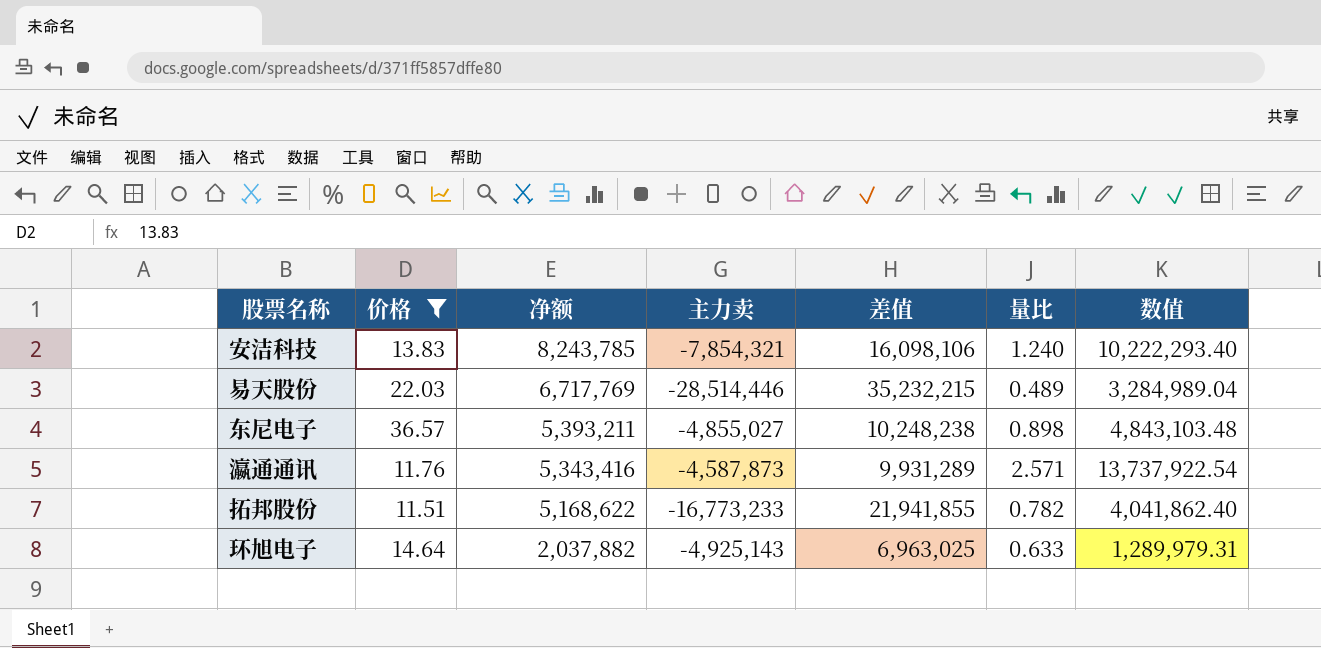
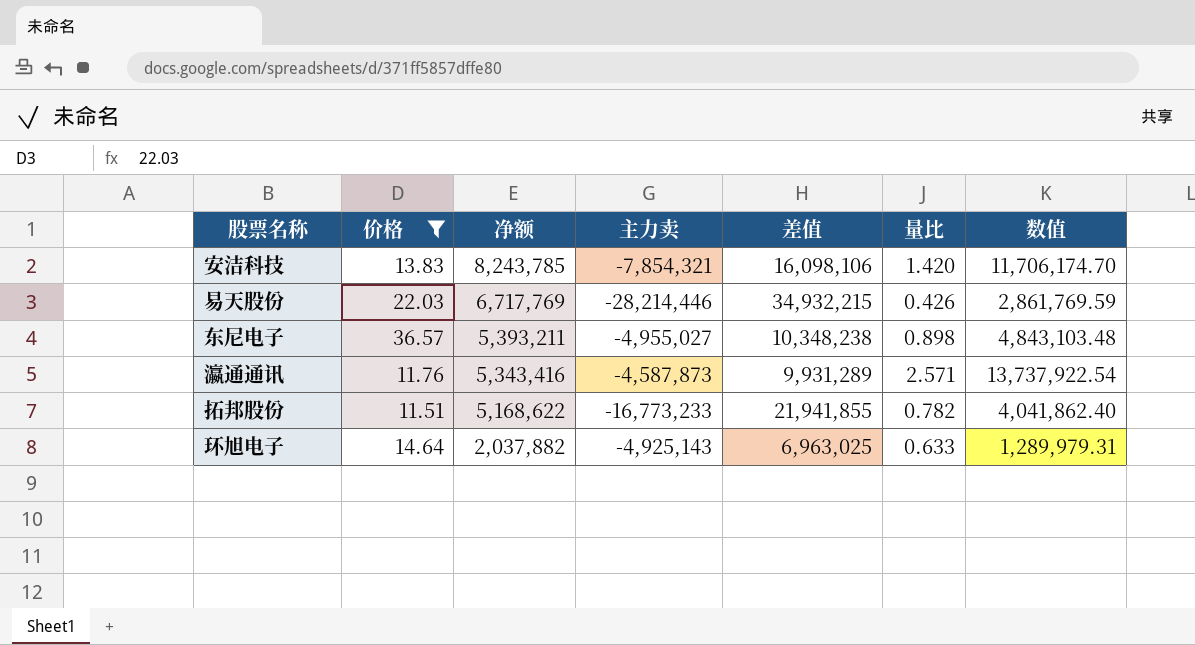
安洁科技 | 量比: 1.240 -> 1.420
安洁科技 | 数值: 10,222,293.40 -> 11,706,174.70
易天股份 | 主力卖: -28,514,446 -> -28,214,446
易天股份 | 差值: 35,232,215 -> 34,932,215
易天股份 | 量比: 0.489 -> 0.426
易天股份 | 数值: 3,284,989.04 -> 2,861,769.59
东尼电子 | 主力卖: -4,855,027 -> -4,955,027
东尼电子 | 差值: 10,248,238 -> 10,348,238

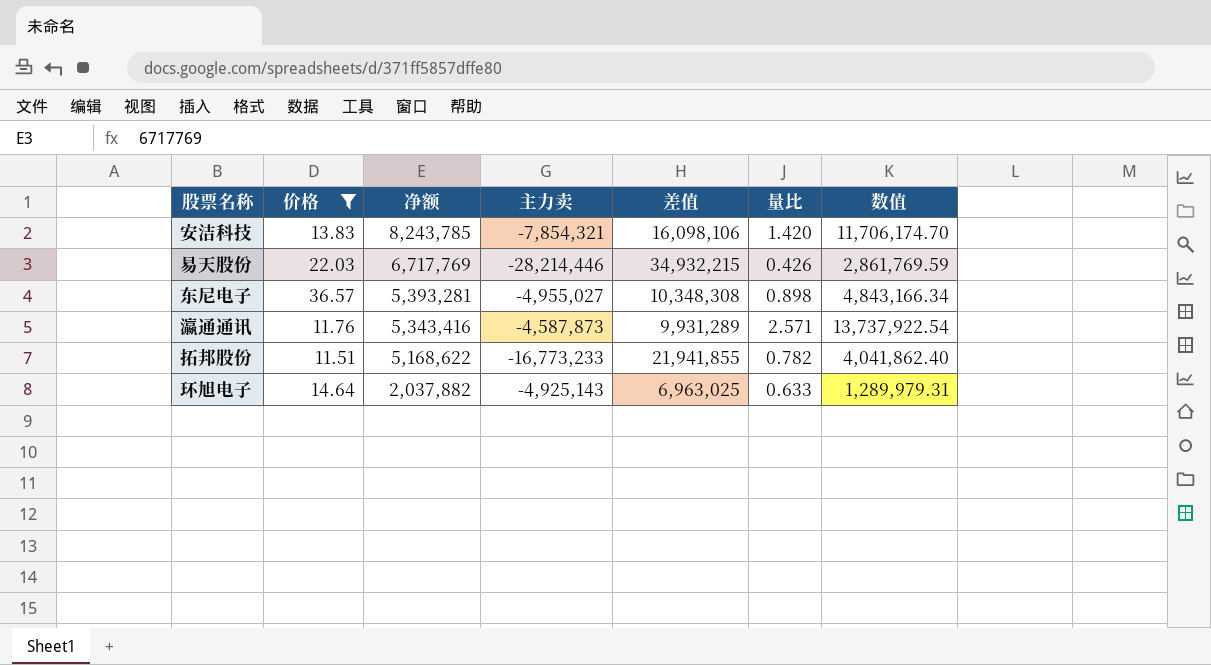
东尼电子 | 净额: 5,393,211 -> 5,393,281
东尼电子 | 差值: 10,348,238 -> 10,348,308
东尼电子 | 数值: 4,843,103.48 -> 4,843,166.34

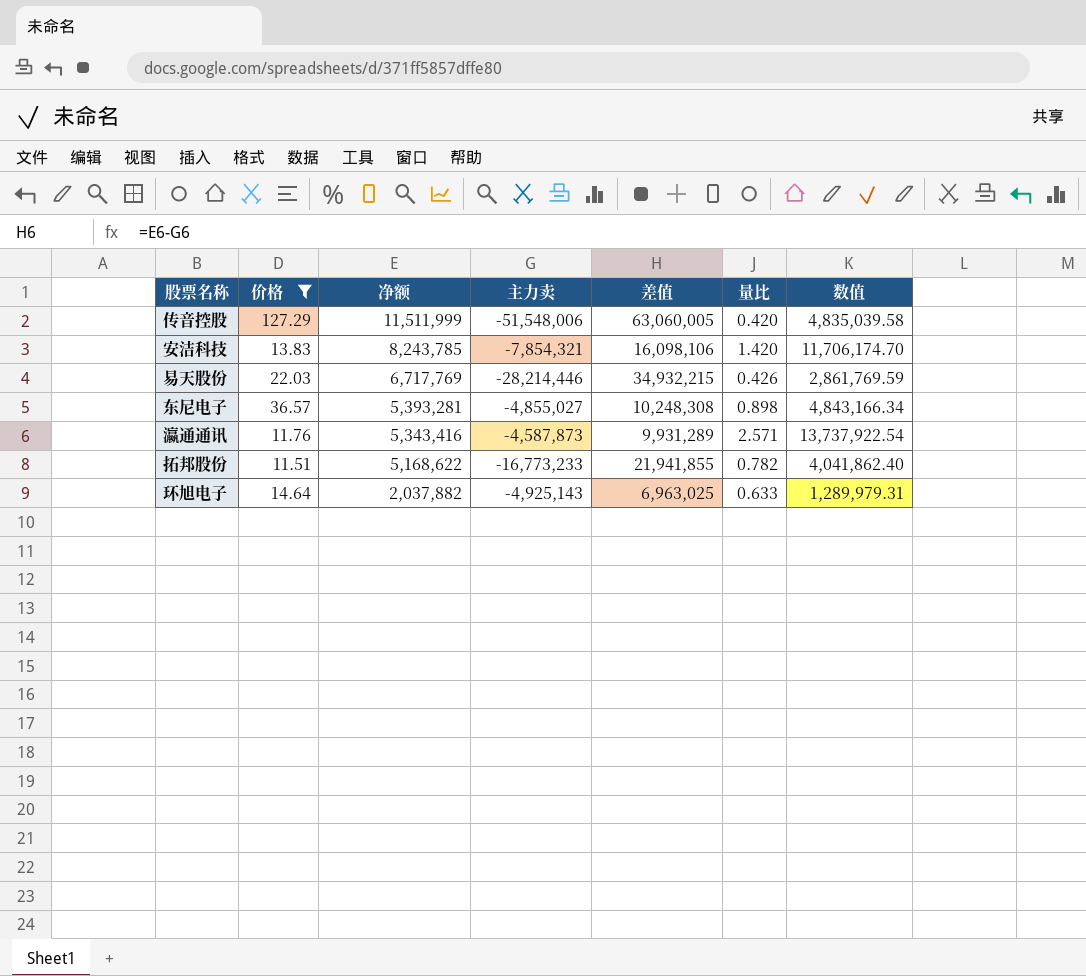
row 传音控股: none -> 127.29 | 11,511,999 | -51,548,006 | 63,060,005 | 0.420 | 4,835,039.58
东尼电子 | 主力卖: -4,955,027 -> -4,855,027
东尼电子 | 差值: 10,348,308 -> 10,248,308

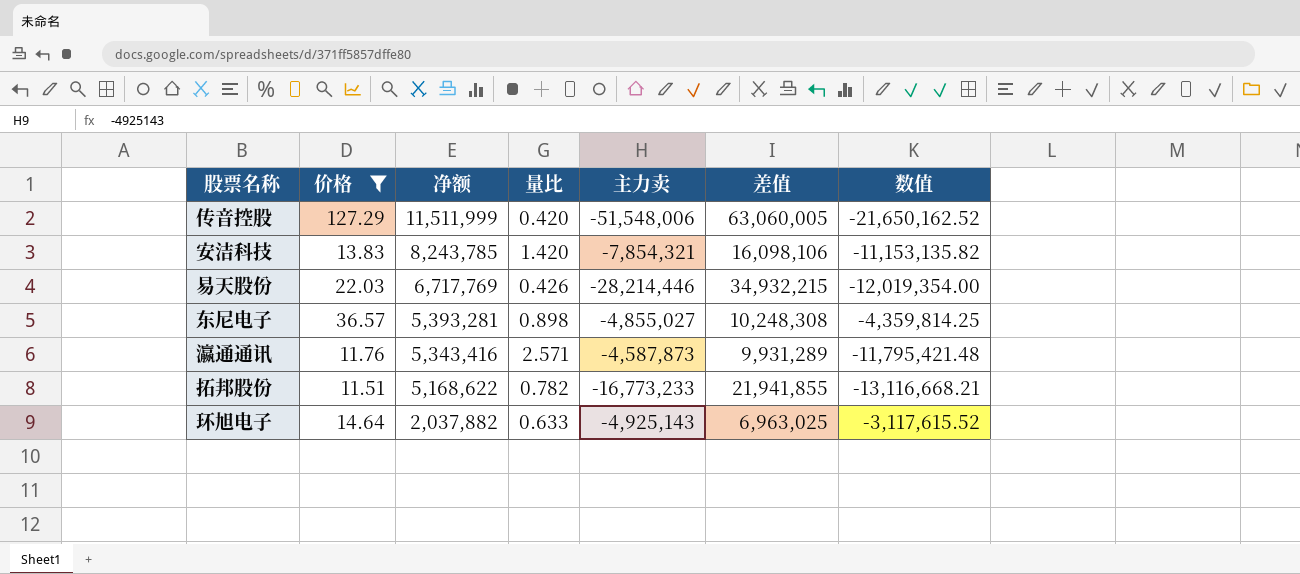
column 量比 | position: 6 -> 4
column 数值 | formula: [净额] * [量比] -> [量比] * [主力卖]

